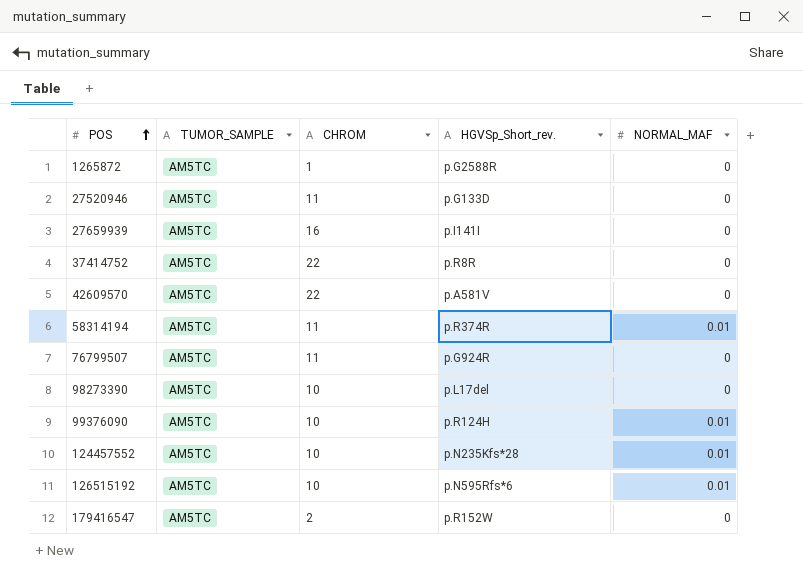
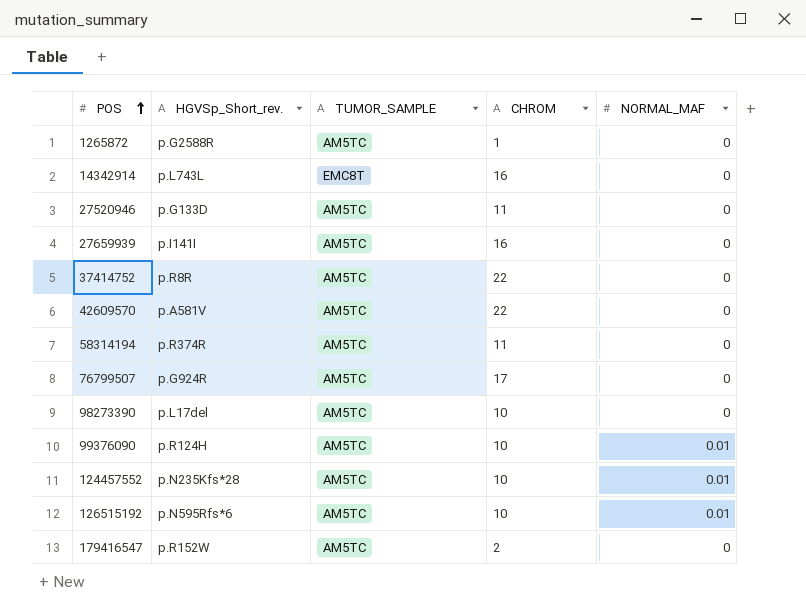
column HGVSp_Short_rev. | position: 4 -> 2
row 14342914: none -> p.L743L | EMC8T | 16 | 0
58314194 | NORMAL_MAF: 0.01 -> 0
76799507 | CHROM: 11 -> 17

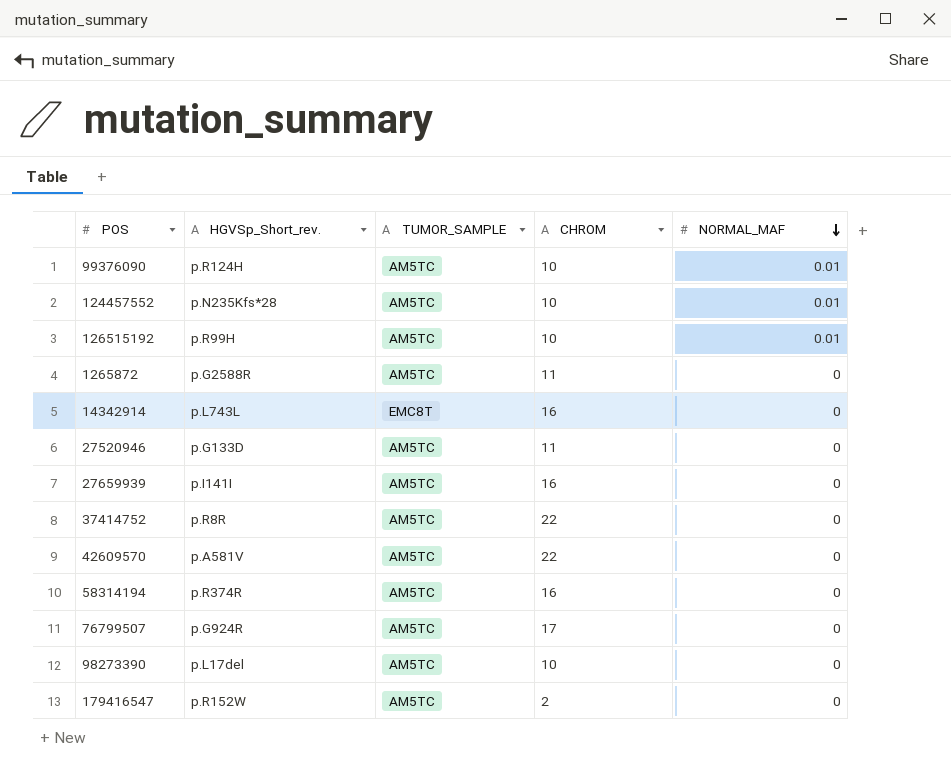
row order: POS ascending -> NORMAL_MAF descending
126515192 | HGVSp_Short_rev.: p.N595Rfs*6 -> p.R99H
1265872 | CHROM: 1 -> 11
58314194 | CHROM: 11 -> 16

